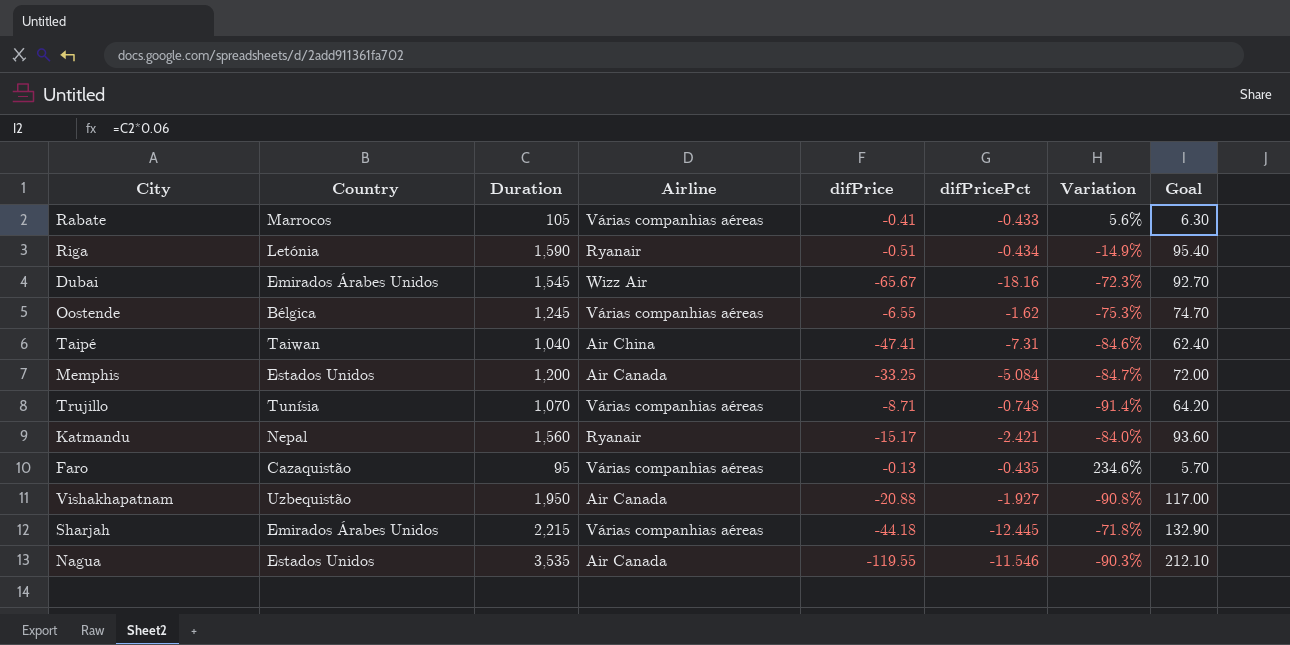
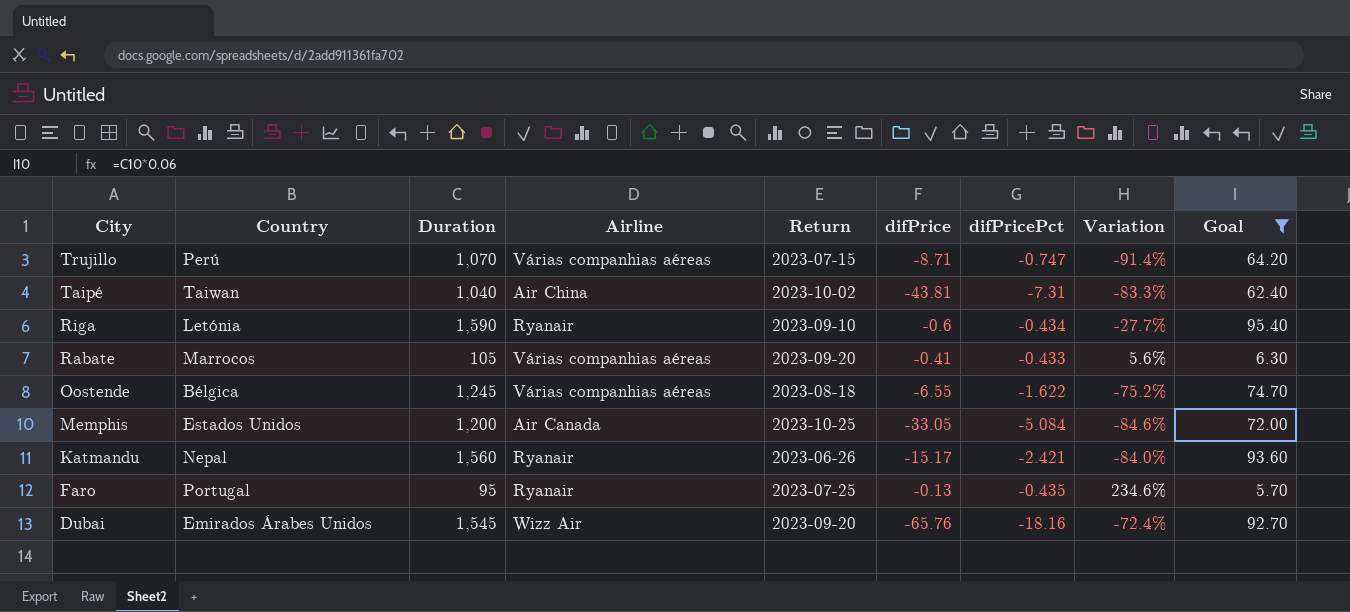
filter: none -> Goal <= 95.40
row order: none -> City descending
column Return | position: none -> 5
Trujillo | Country: Tunísia -> Perú
Trujillo | difPricePct: -0.748 -> -0.747
Taipé | difPrice: -47.41 -> -43.81
Taipé | Variation: -84.6% -> -83.3%
Riga | difPrice: -0.51 -> -0.6
Riga | Variation: -14.9% -> -27.7%
Oostende | difPricePct: -1.62 -> -1.622
Oostende | Variation: -75.3% -> -75.2%
Memphis | difPrice: -33.25 -> -33.05
Memphis | Variation: -84.7% -> -84.6%
Faro | Country: Cazaquistão -> Portugal
Faro | Airline: Várias companhias aéreas -> Ryanair
Dubai | difPrice: -65.67 -> -65.76
Dubai | Variation: -72.3% -> -72.4%

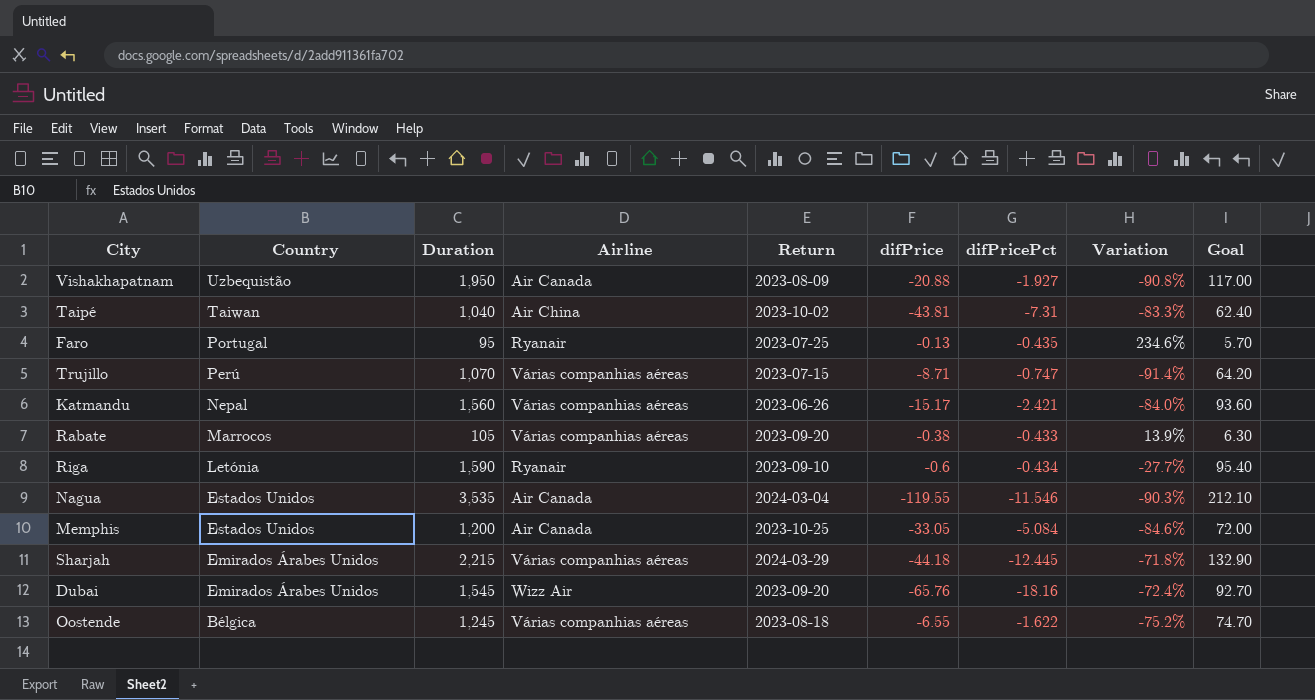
filter: Goal <= 95.40 -> none
row order: City descending -> Country descending
Katmandu | Airline: Ryanair -> Várias companhias aéreas
Rabate | difPrice: -0.41 -> -0.38
Rabate | Variation: 5.6% -> 13.9%

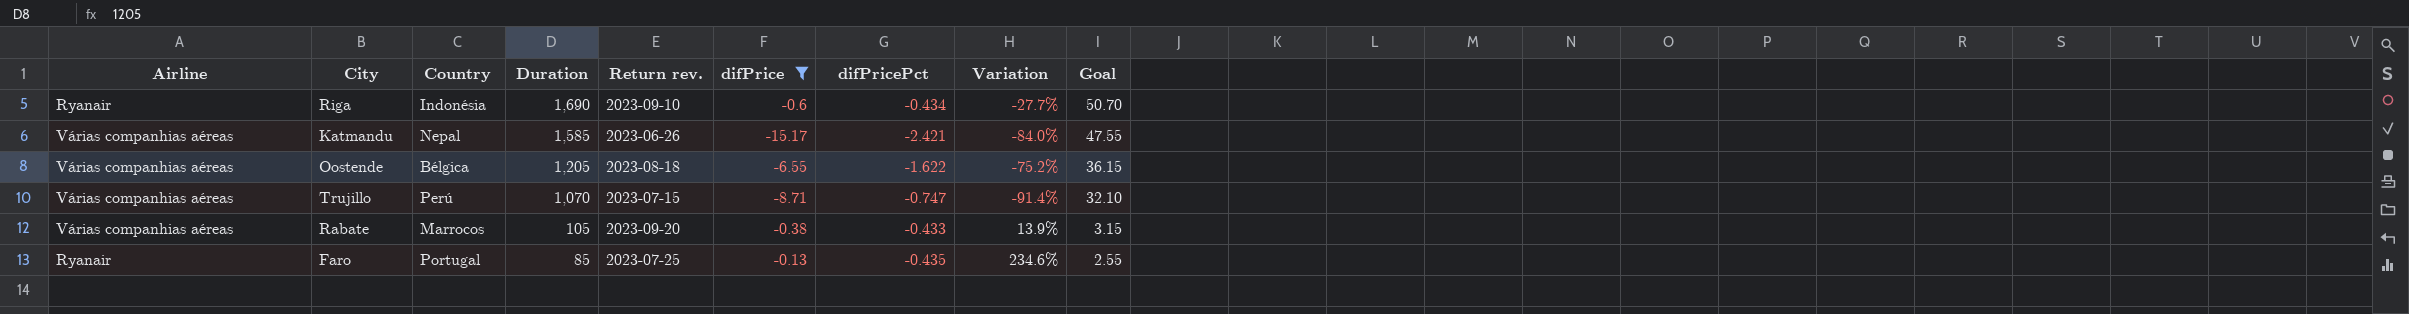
filter: none -> difPrice >= -15.17
row order: Country descending -> Duration descending
column Airline | position: 4 -> 1
column name: Return -> Return rev.
column Goal | formula: [Duration] * 0.06 -> [Duration] * 0.03
Riga | Country: Letónia -> Indonésia
Riga | Duration: 1,590 -> 1,690
Katmandu | Duration: 1,560 -> 1,585
Oostende | Duration: 1,245 -> 1,205
Faro | Duration: 95 -> 85

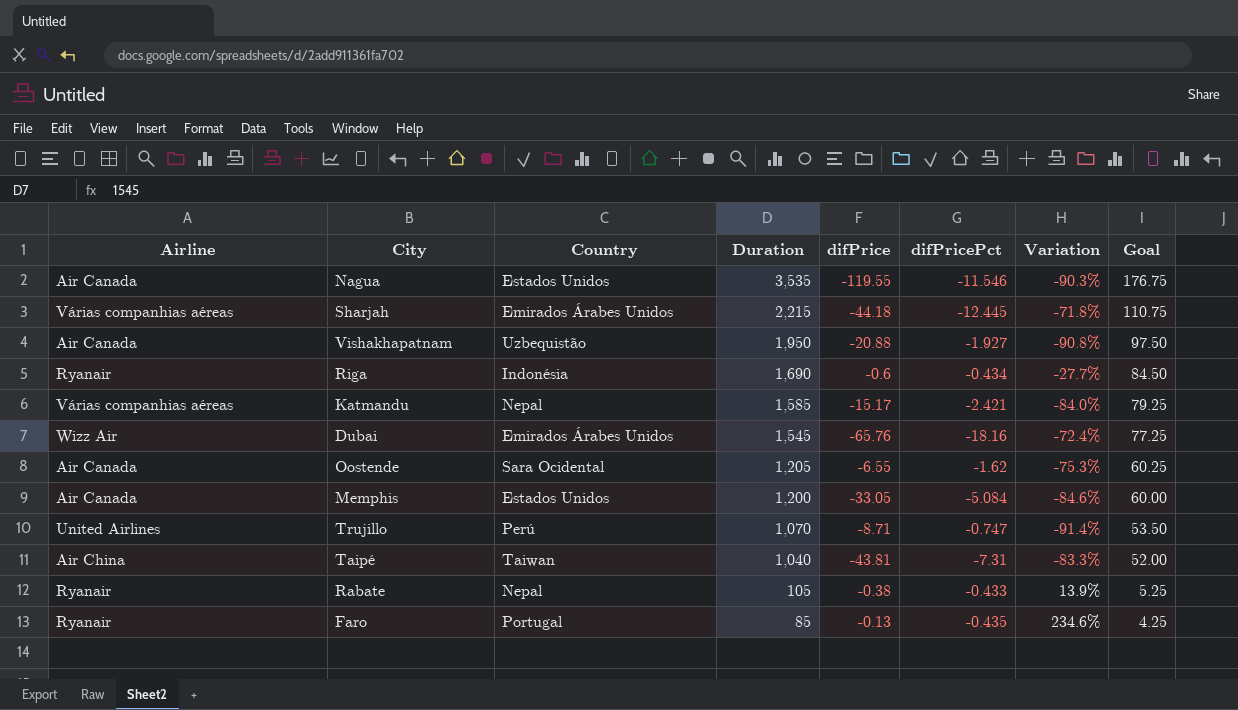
filter: difPrice >= -15.17 -> none
column Return rev. | position: 5 -> none
column Goal | formula: [Duration] * 0.03 -> [Duration] * 0.05
Oostende | Airline: Várias companhias aéreas -> Air Canada
Oostende | Country: Bélgica -> Sara Ocidental
Oostende | difPricePct: -1.622 -> -1.62
Oostende | Variation: -75.2% -> -75.3%
Trujillo | Airline: Várias companhias aéreas -> United Airlines
Rabate | Airline: Várias companhias aéreas -> Ryanair
Rabate | Country: Marrocos -> Nepal

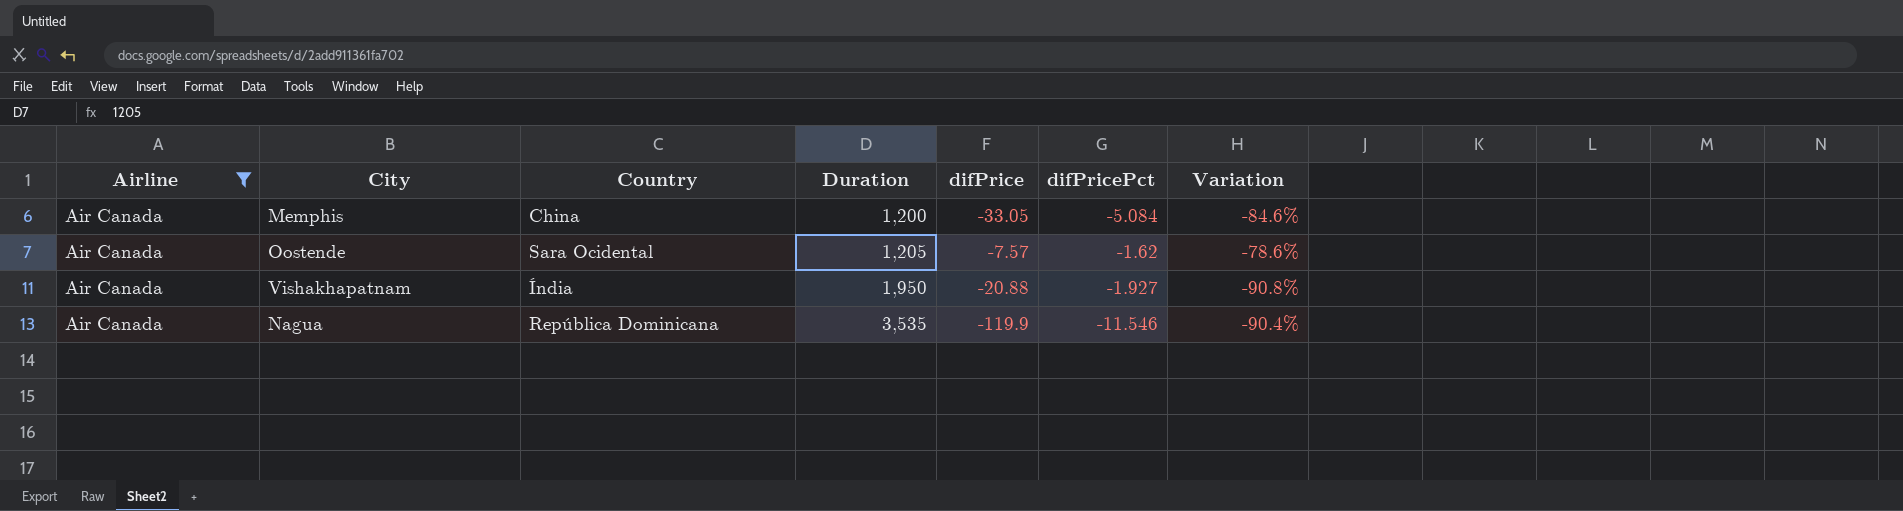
filter: none -> Airline = Air Canada
row order: Duration descending -> Duration ascending
column Goal | formula: [Duration] * 0.05 -> none
Memphis | Country: Estados Unidos -> China
Oostende | difPrice: -6.55 -> -7.57
Oostende | Variation: -75.3% -> -78.6%
Vishakhapatnam | Country: Uzbequistão -> Índia
Nagua | Country: Estados Unidos -> República Dominicana
Nagua | difPrice: -119.55 -> -119.9
Nagua | Variation: -90.3% -> -90.4%

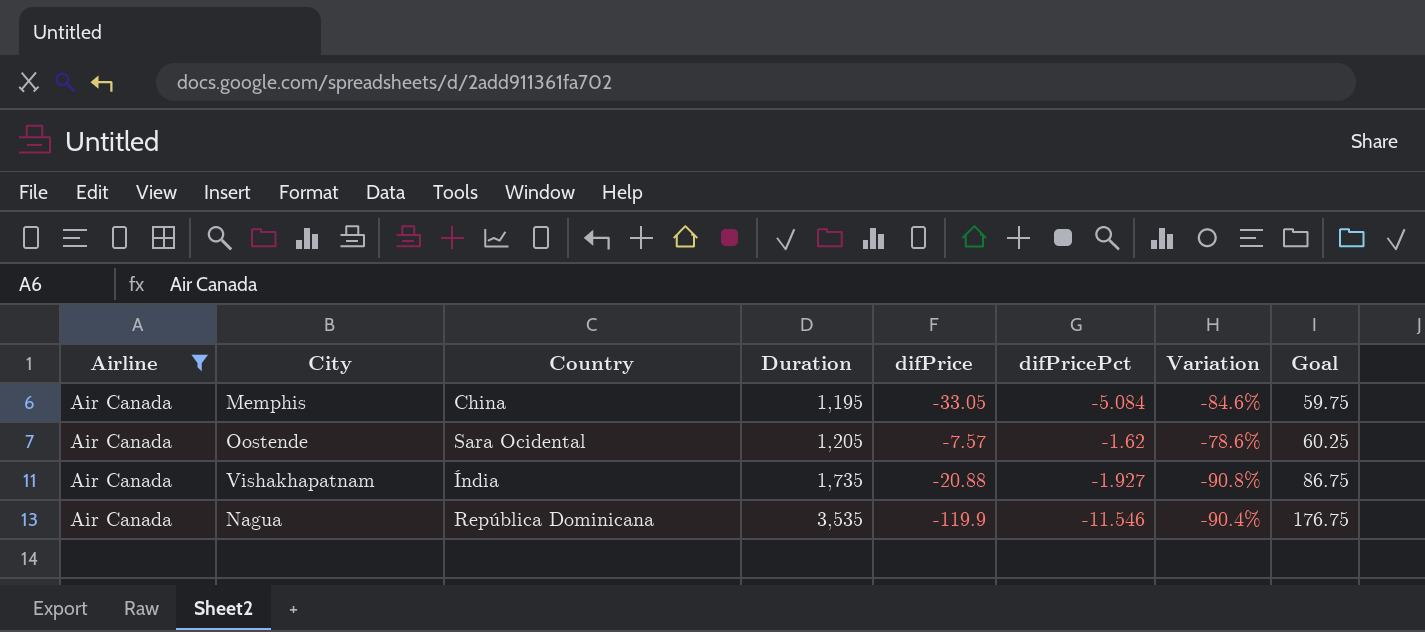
column Goal | formula: none -> [Duration] * 0.05
Memphis | Duration: 1,200 -> 1,195
Vishakhapatnam | Duration: 1,950 -> 1,735

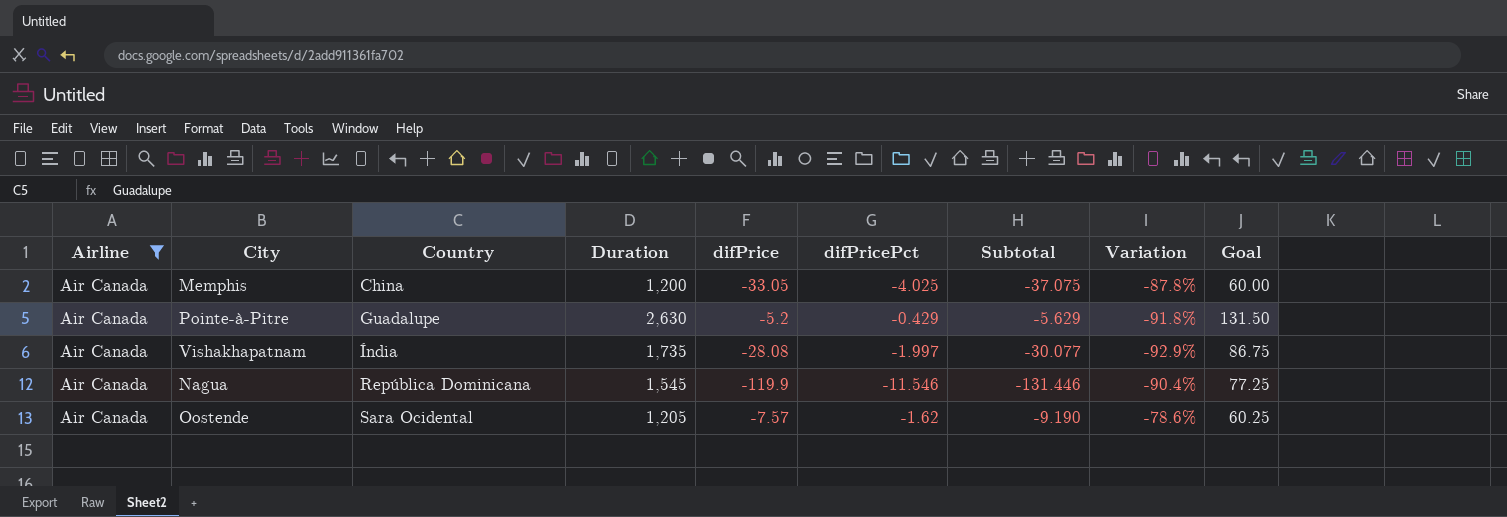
row order: Duration ascending -> Country ascending
column Subtotal | formula: none -> [difPrice] + [difPricePct]
Memphis | Duration: 1,195 -> 1,200
Memphis | difPricePct: -5.084 -> -4.025
Memphis | Variation: -84.6% -> -87.8%
Memphis | Goal: 59.75 -> 60.00
row Pointe-à-Pitre: none -> Air Canada | Guadalupe | 2,630 | -5.2 | -0.429 | -5.629 | -91.8% | 131.50
Vishakhapatnam | difPrice: -20.88 -> -28.08
Vishakhapatnam | difPricePct: -1.927 -> -1.997
Vishakhapatnam | Variation: -90.8% -> -92.9%
Nagua | Duration: 3,535 -> 1,545
Nagua | Goal: 176.75 -> 77.25

